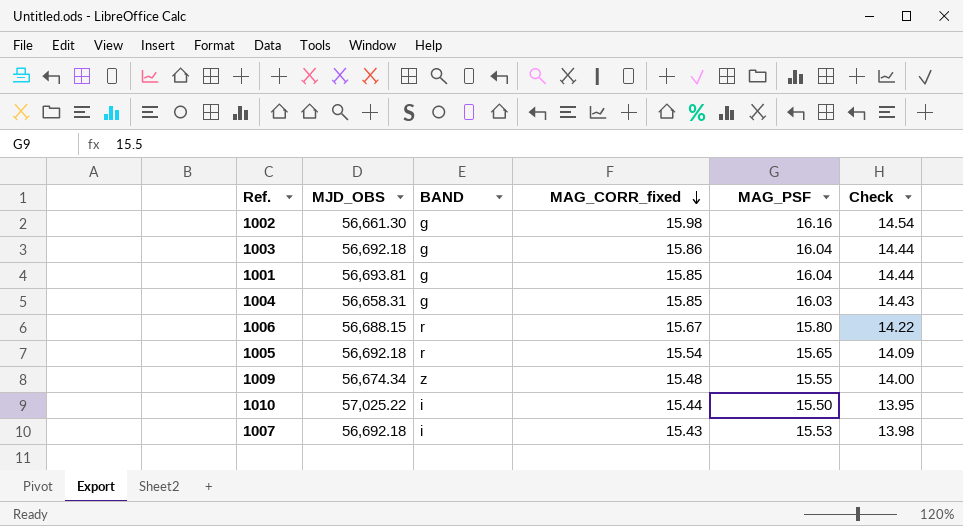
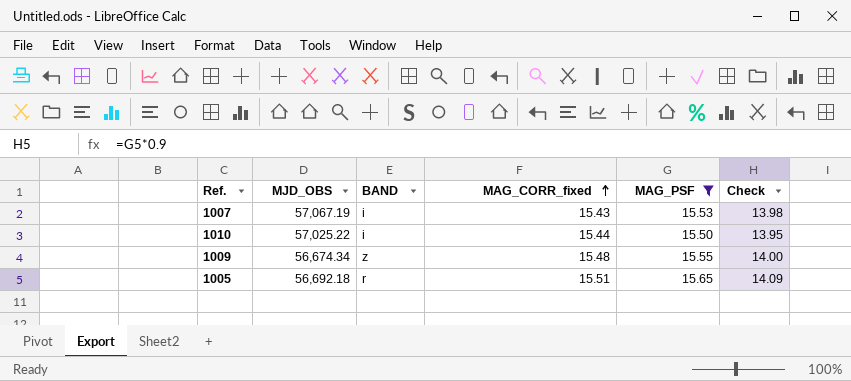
filter: none -> MAG_PSF <= 15.65
row order: MAG_CORR_fixed descending -> MAG_CORR_fixed ascending
1007 | MJD_OBS: 56,692.18 -> 57,067.19
1005 | MAG_CORR_fixed: 15.54 -> 15.51

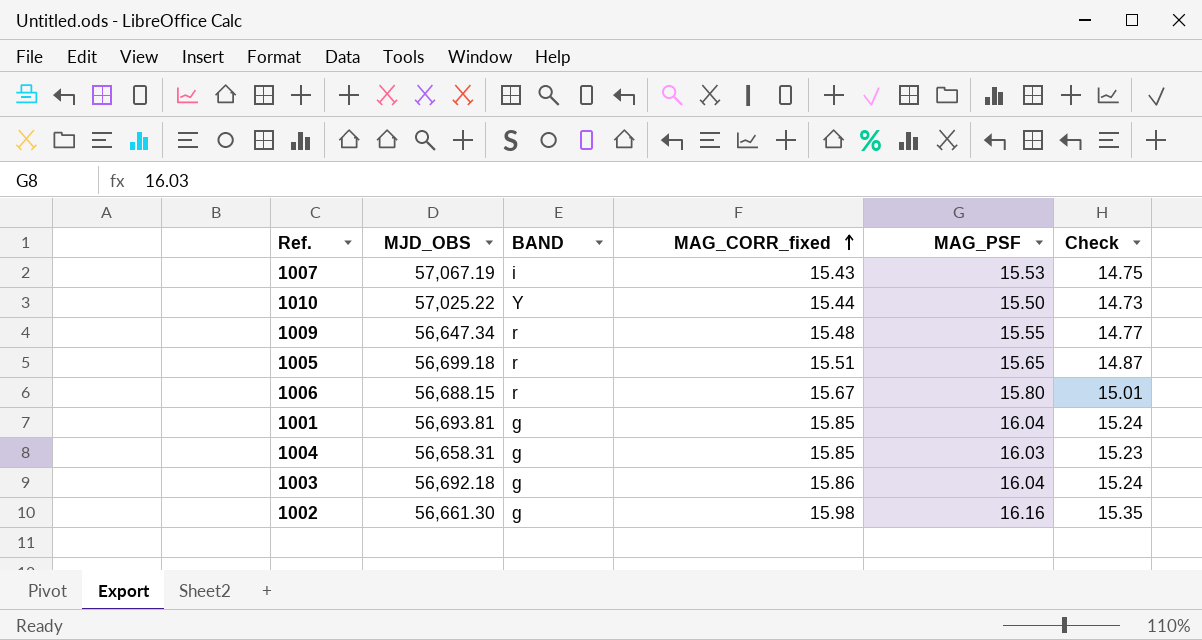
filter: MAG_PSF <= 15.65 -> none
column Check | formula: [MAG_PSF] * 0.9 -> [MAG_PSF] * 0.95
1010 | BAND: i -> Y
1009 | MJD_OBS: 56,674.34 -> 56,647.34
1009 | BAND: z -> r
1005 | MJD_OBS: 56,692.18 -> 56,699.18

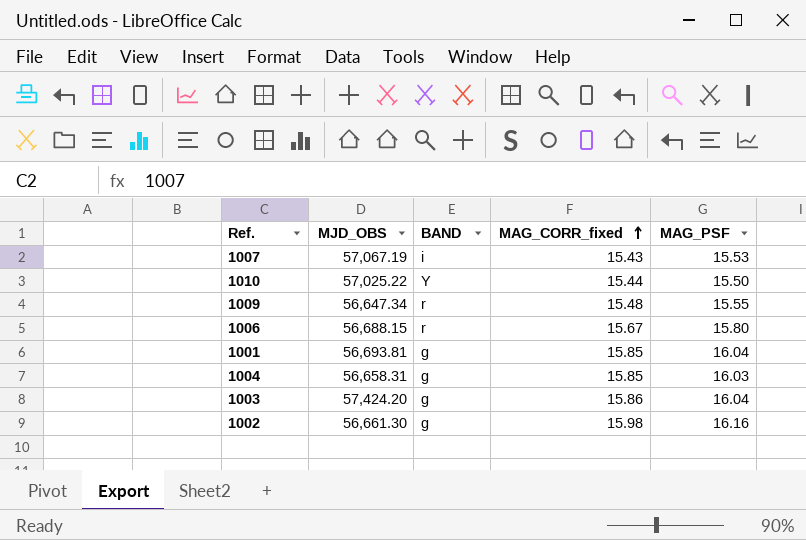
column Check | formula: [MAG_PSF] * 0.95 -> none
row 1005: 56,699.18 | r | 15.51 | 15.65 | 14.87 -> none
1003 | MJD_OBS: 56,692.18 -> 57,424.20

